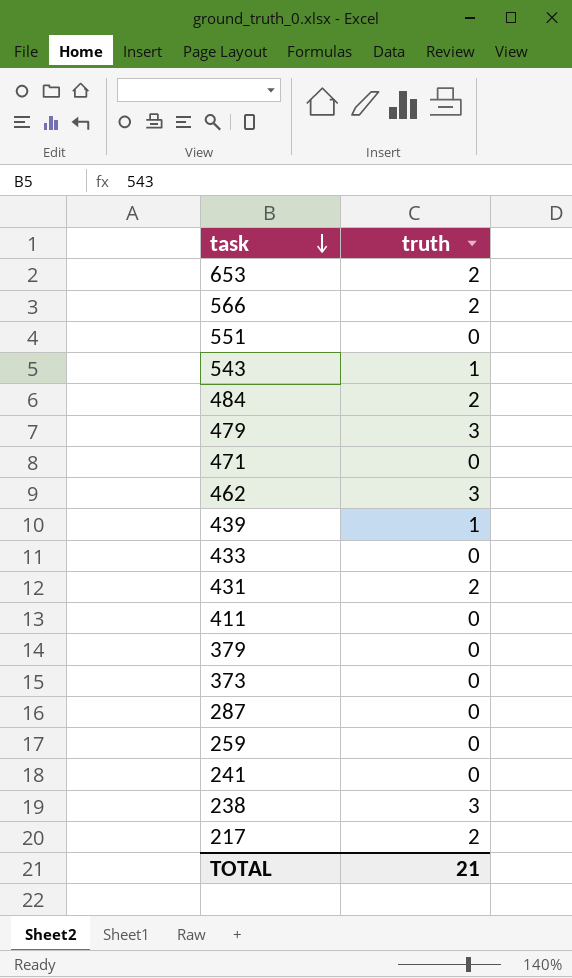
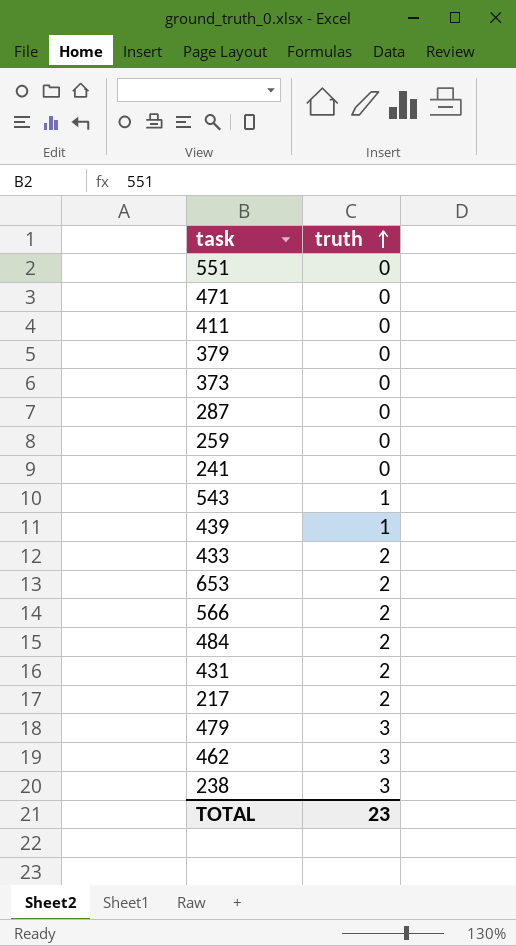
row order: task descending -> truth ascending
433 | truth: 0 -> 2
TOTAL | truth: 21 -> 23

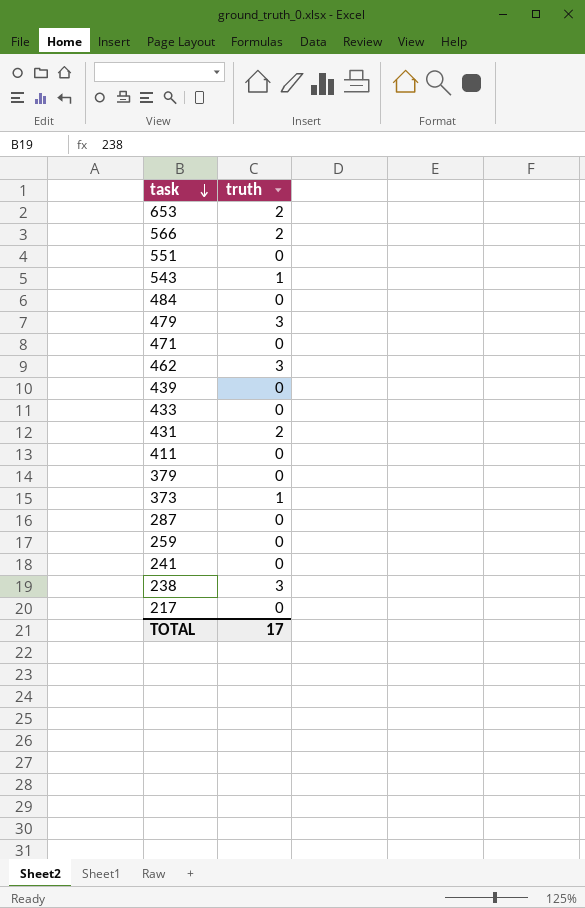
row order: truth ascending -> task descending
484 | truth: 2 -> 0
439 | truth: 1 -> 0
433 | truth: 2 -> 0
373 | truth: 0 -> 1
217 | truth: 2 -> 0
TOTAL | truth: 23 -> 17

